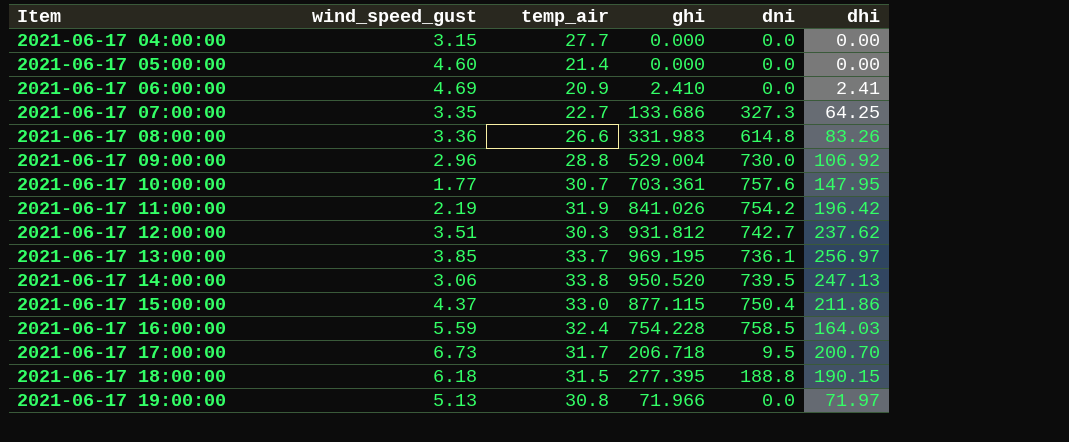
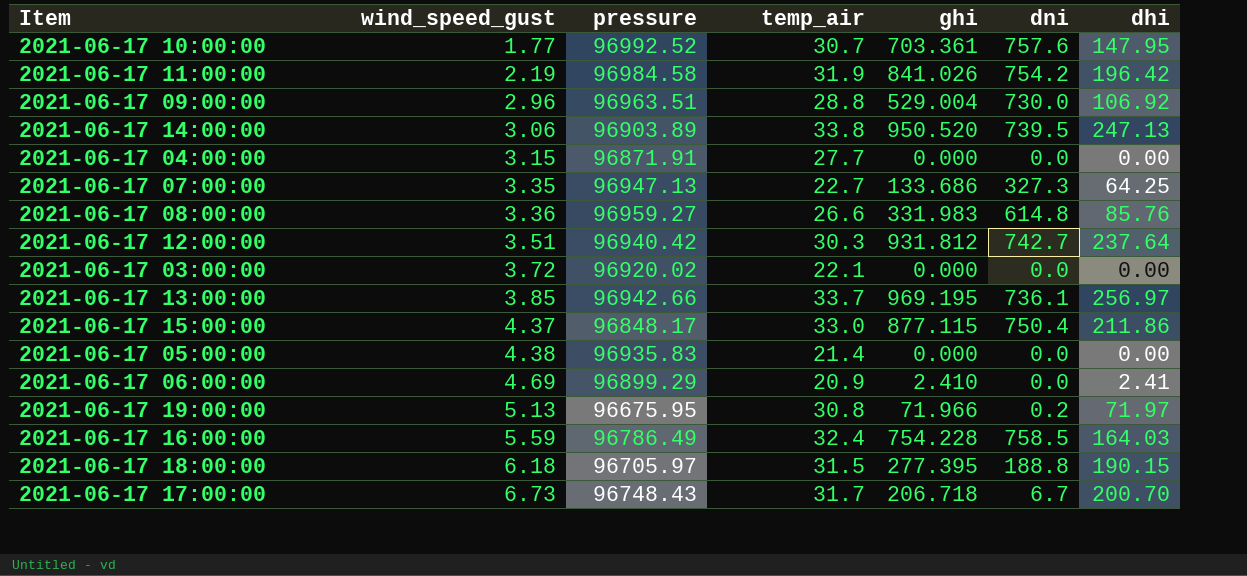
row order: Item ascending -> wind_speed_gust ascending
column pressure | position: none -> 3
2021-06-17 08:00:00 | dhi: 83.26 -> 85.76
2021-06-17 12:00:00 | dhi: 237.62 -> 237.64
row 2021-06-17 03:00:00: none -> 3.72 | 96920.02 | 22.1 | 0.000 | 0.0 | 0.00
2021-06-17 05:00:00 | wind_speed_gust: 4.60 -> 4.38
2021-06-17 19:00:00 | dni: 0.0 -> 0.2
2021-06-17 17:00:00 | dni: 9.5 -> 6.7

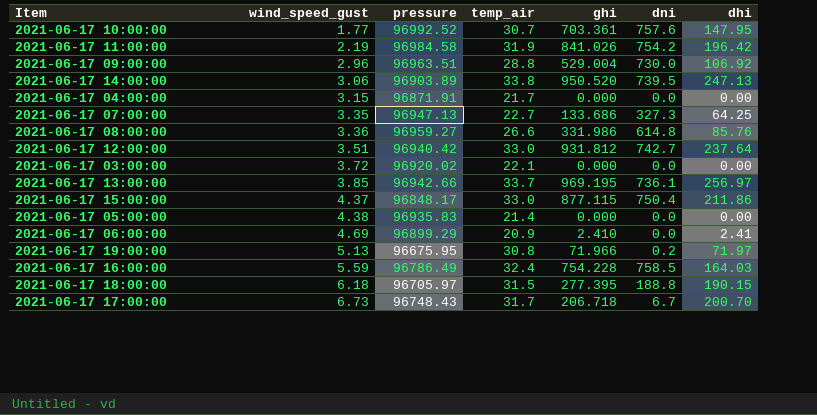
2021-06-17 04:00:00 | temp_air: 27.7 -> 21.7
2021-06-17 08:00:00 | ghi: 331.983 -> 331.986
2021-06-17 12:00:00 | temp_air: 30.3 -> 33.0

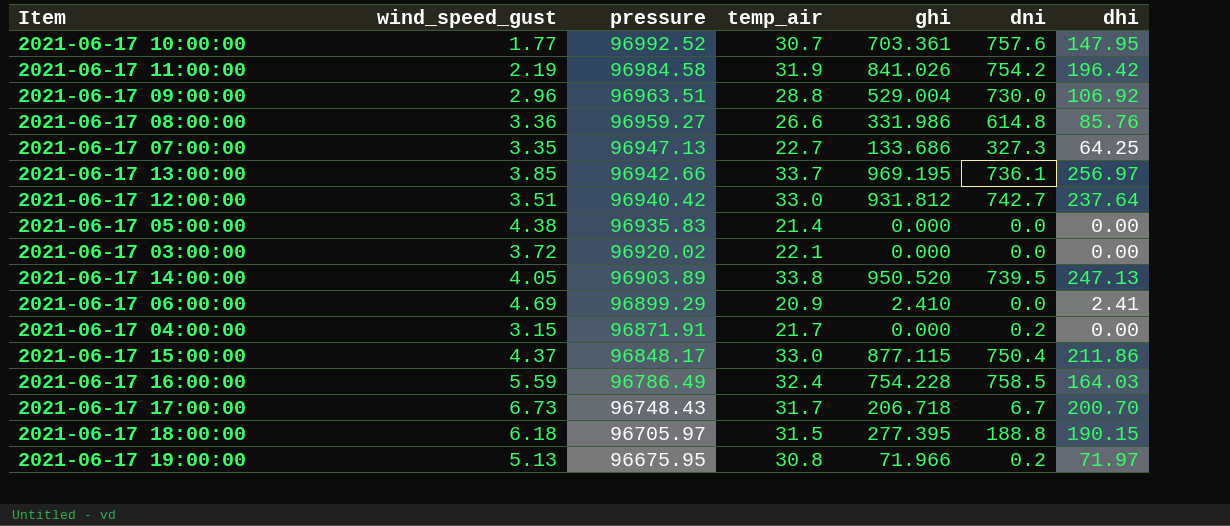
row order: wind_speed_gust ascending -> pressure descending
2021-06-17 14:00:00 | wind_speed_gust: 3.06 -> 4.05
2021-06-17 04:00:00 | dni: 0.0 -> 0.2

